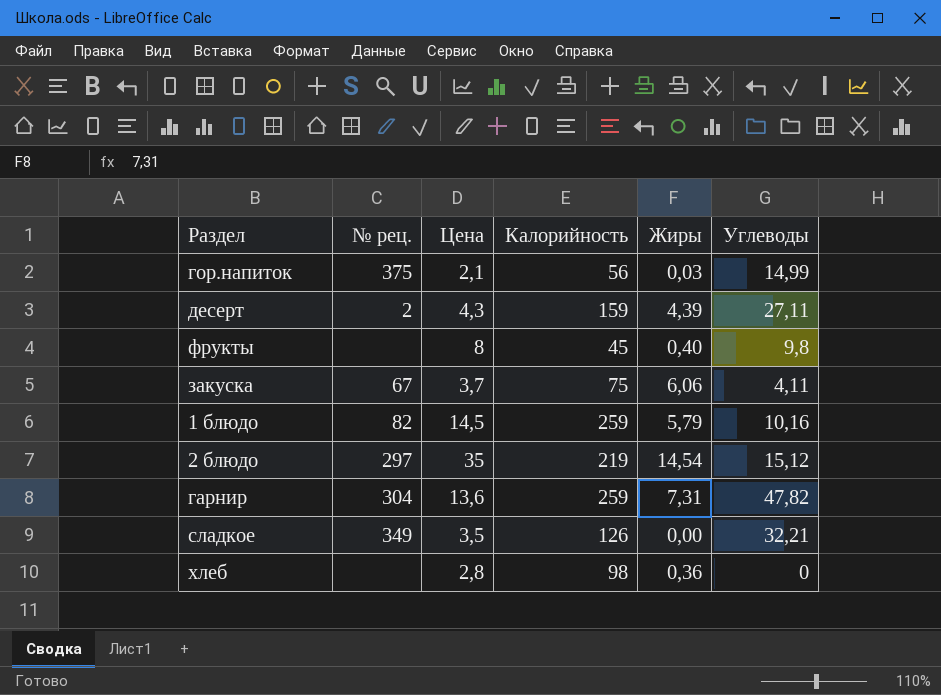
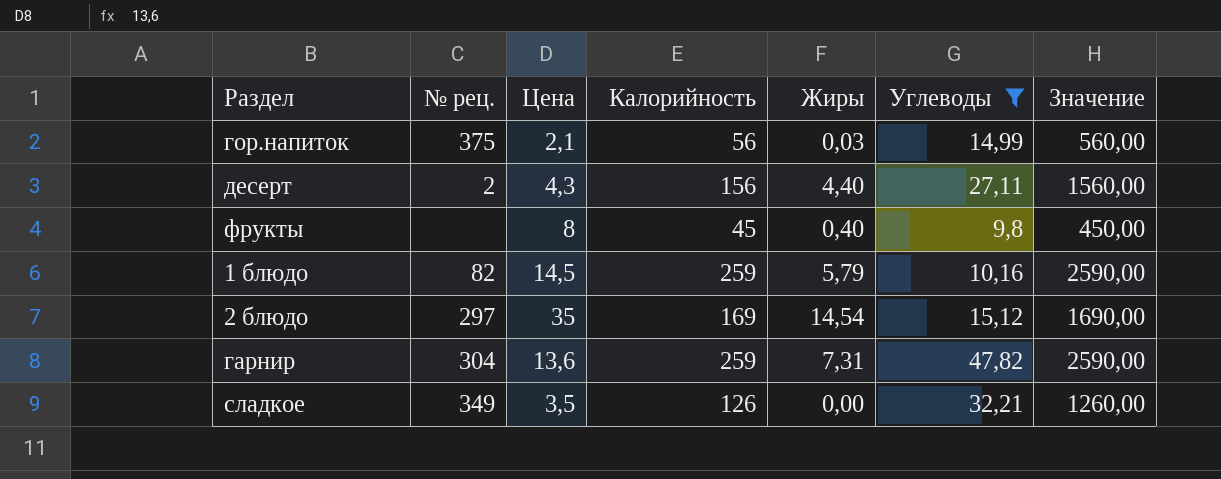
filter: none -> Углеводы >= 9,8
column Значение | formula: none -> [Калорийность] * 10
десерт | Калорийность: 159 -> 156
десерт | Жиры: 4,39 -> 4,40
2 блюдо | Калорийность: 219 -> 169

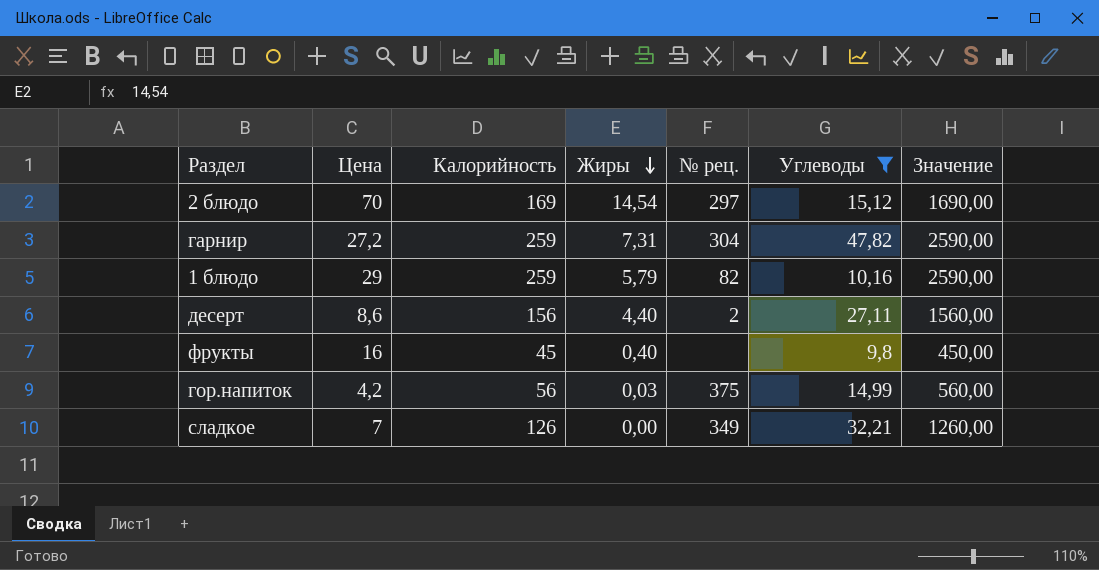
row order: none -> Жиры descending
column № рец. | position: 2 -> 5
2 блюдо | Цена: 35 -> 70
гарнир | Цена: 13,6 -> 27,2
1 блюдо | Цена: 14,5 -> 29
десерт | Цена: 4,3 -> 8,6
фрукты | Цена: 8 -> 16
гор.напиток | Цена: 2,1 -> 4,2
сладкое | Цена: 3,5 -> 7

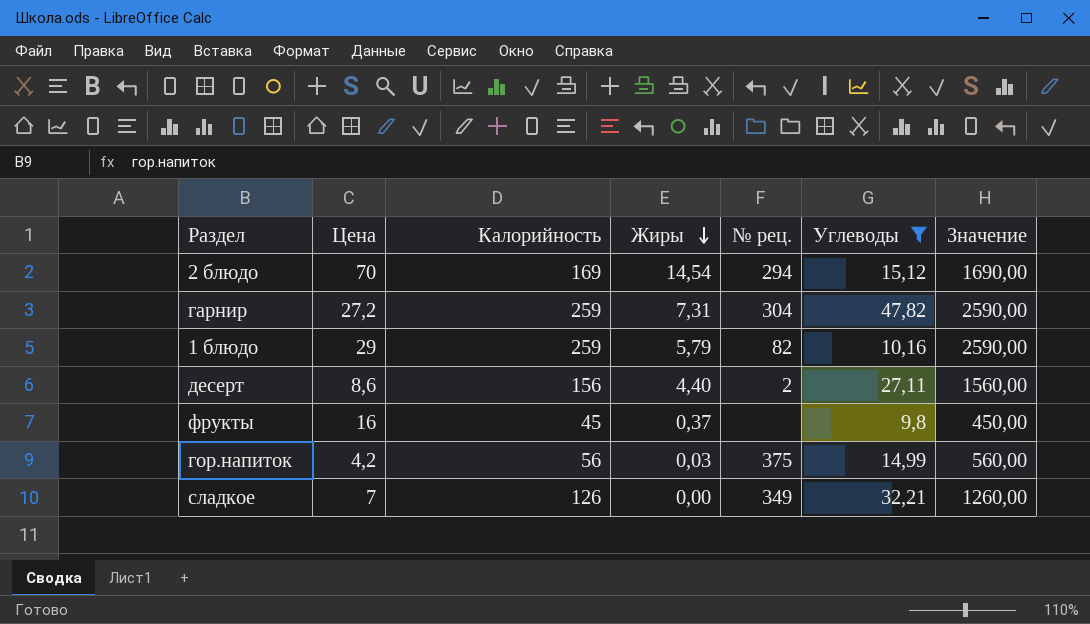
2 блюдо | № рец.: 297 -> 294
фрукты | Жиры: 0,40 -> 0,37

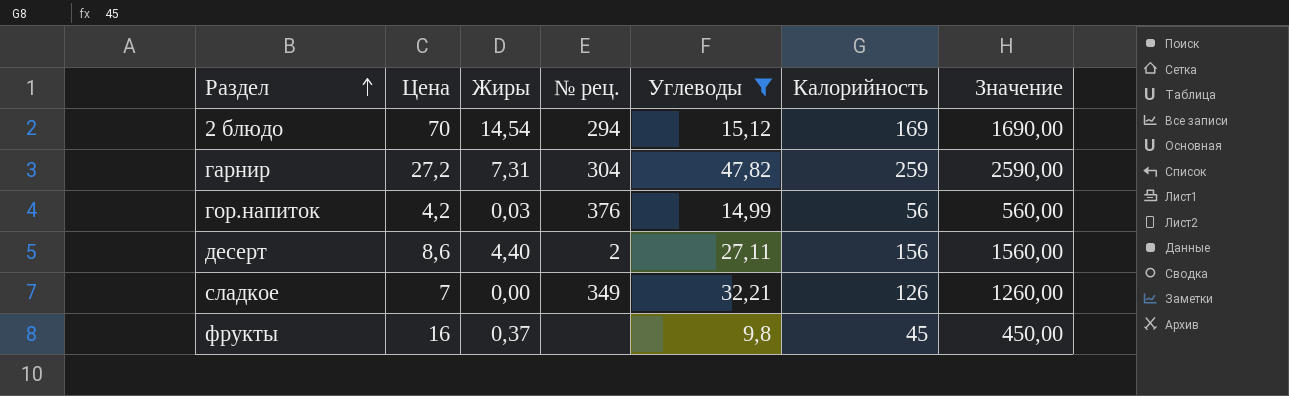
row order: Жиры descending -> Раздел ascending
column Калорийность | position: 3 -> 6
row 1 блюдо: 29 | 259 | 5,79 | 82 | 10,16 | 2590,00 -> none
гор.напиток | № рец.: 375 -> 376

